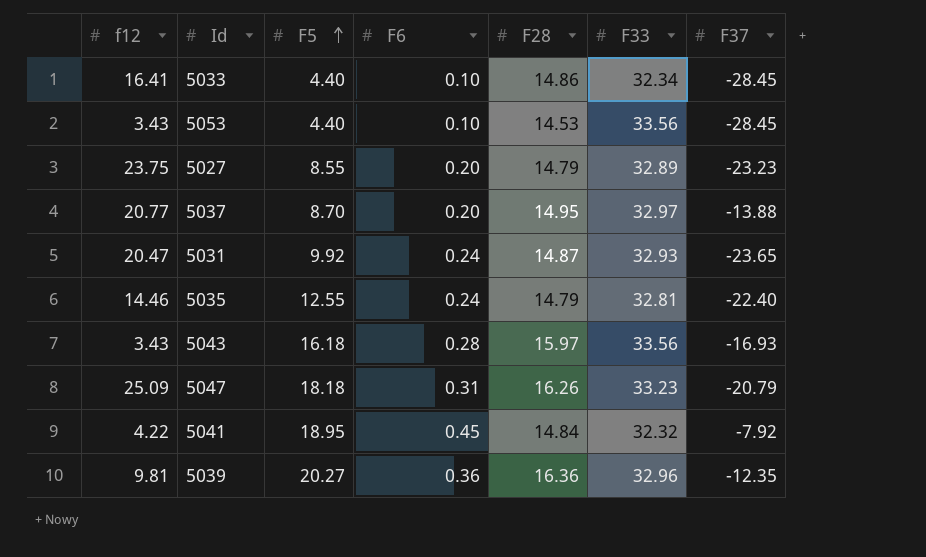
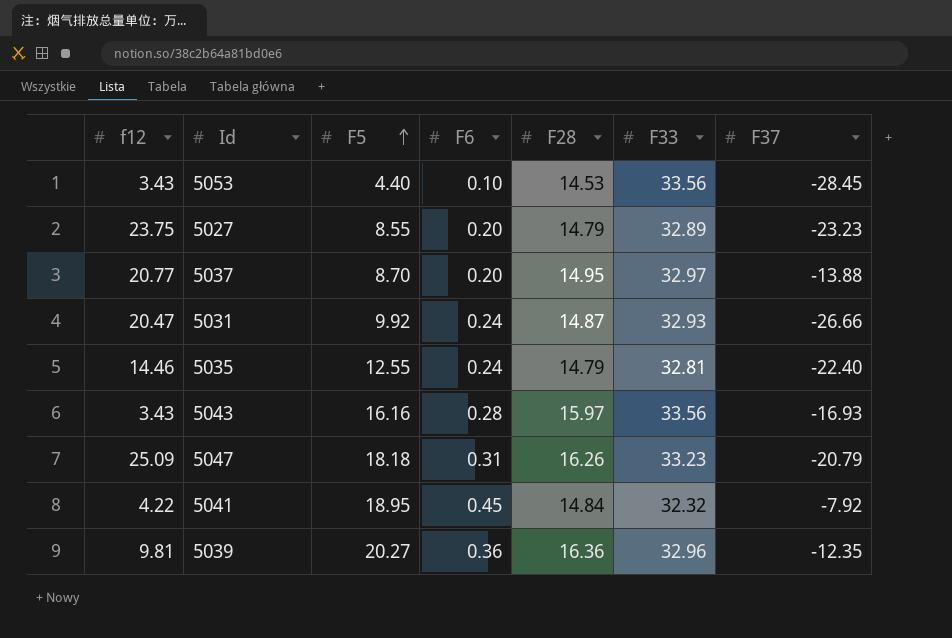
row 5033: 16.41 | 4.40 | 0.10 | 14.86 | 32.34 | -28.45 -> none
5031 | F37: -23.65 -> -26.66
5043 | F5: 16.18 -> 16.16

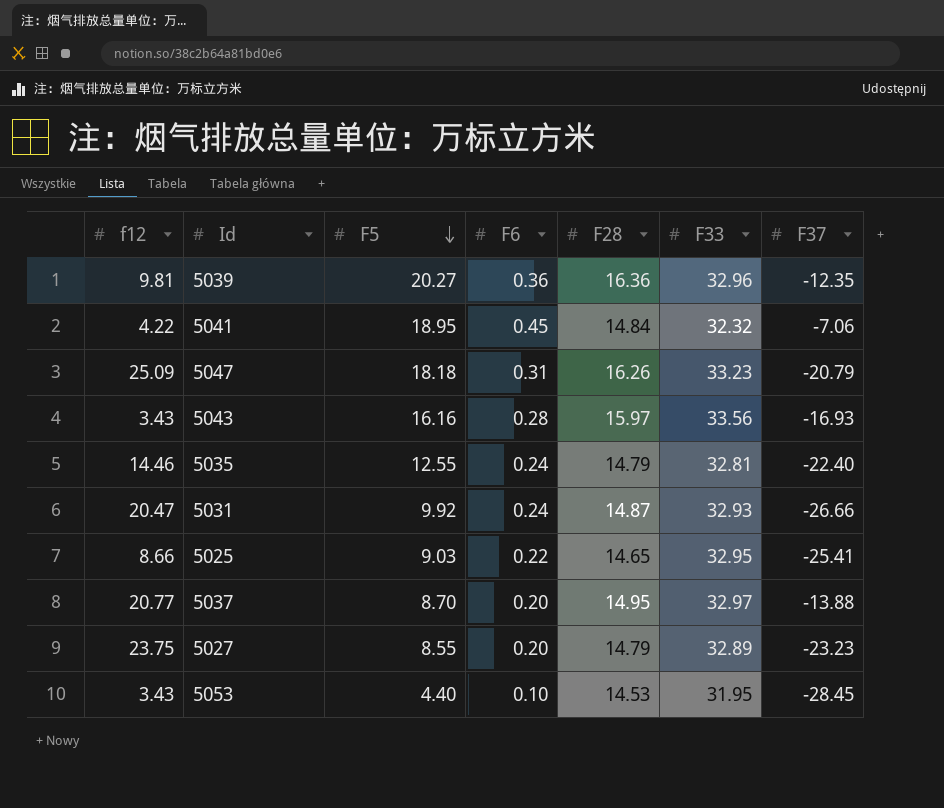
row order: F5 ascending -> F5 descending
5041 | F37: -7.92 -> -7.06
row 5025: none -> 8.66 | 9.03 | 0.22 | 14.65 | 32.95 | -25.41
5053 | F33: 33.56 -> 31.95

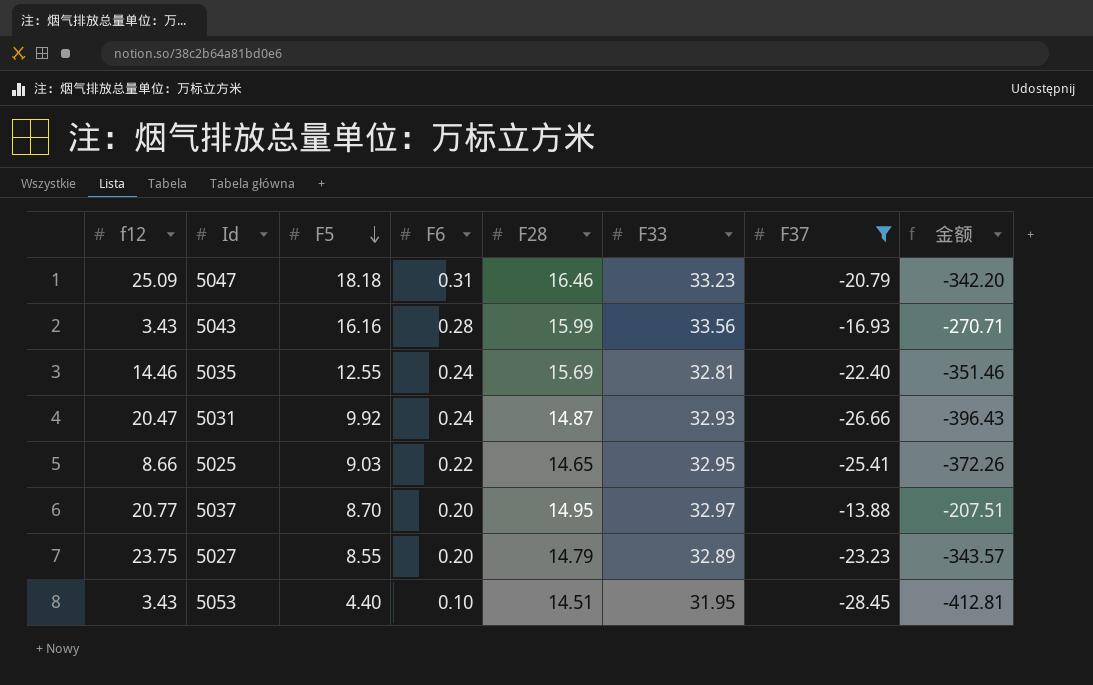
filter: none -> F37 <= -13.88
column 金额 | formula: none -> [F28] * [F37]
5047 | F28: 16.26 -> 16.46
5043 | F28: 15.97 -> 15.99
5035 | F28: 14.79 -> 15.69
5053 | F28: 14.53 -> 14.51

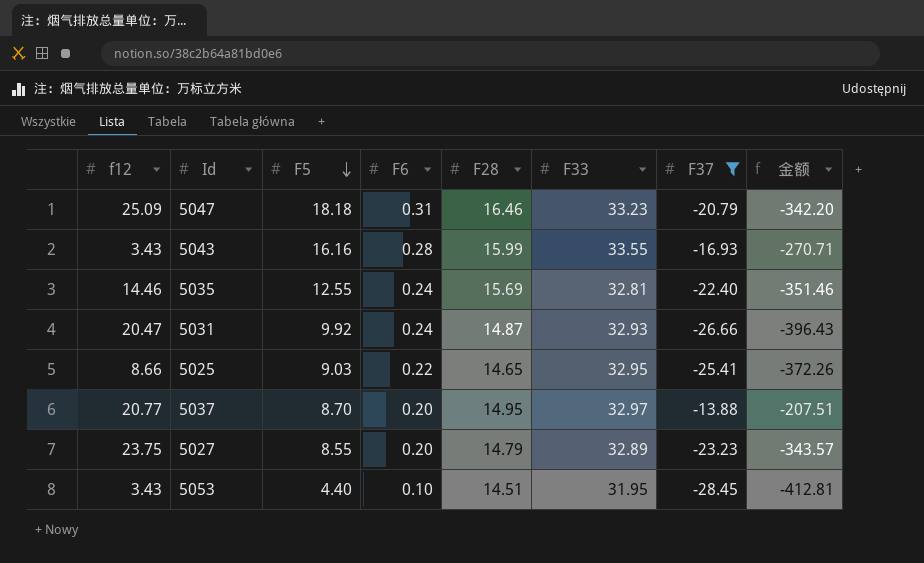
5043 | F33: 33.56 -> 33.55

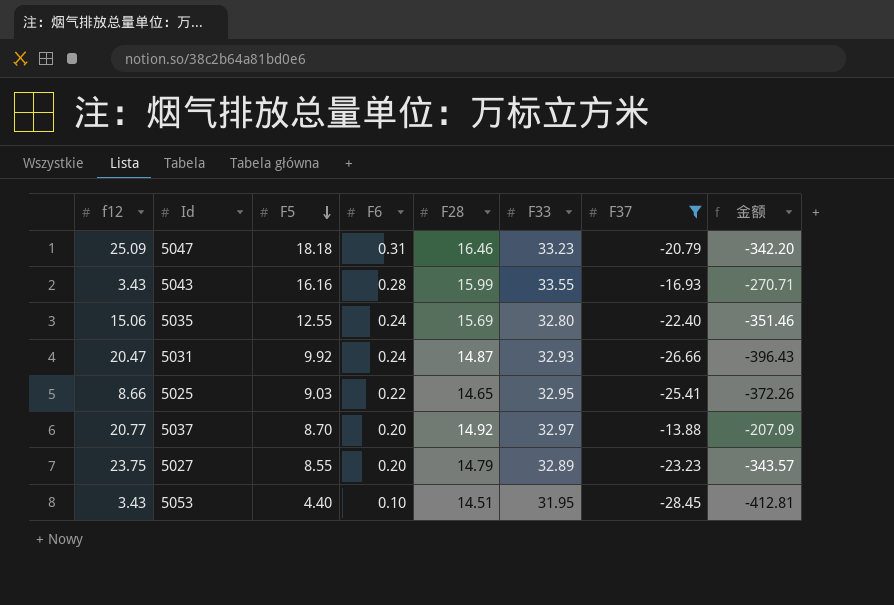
5035 | f12: 14.46 -> 15.06
5035 | F33: 32.81 -> 32.80
5037 | F28: 14.95 -> 14.92
5037 | 金额: -207.51 -> -207.09

